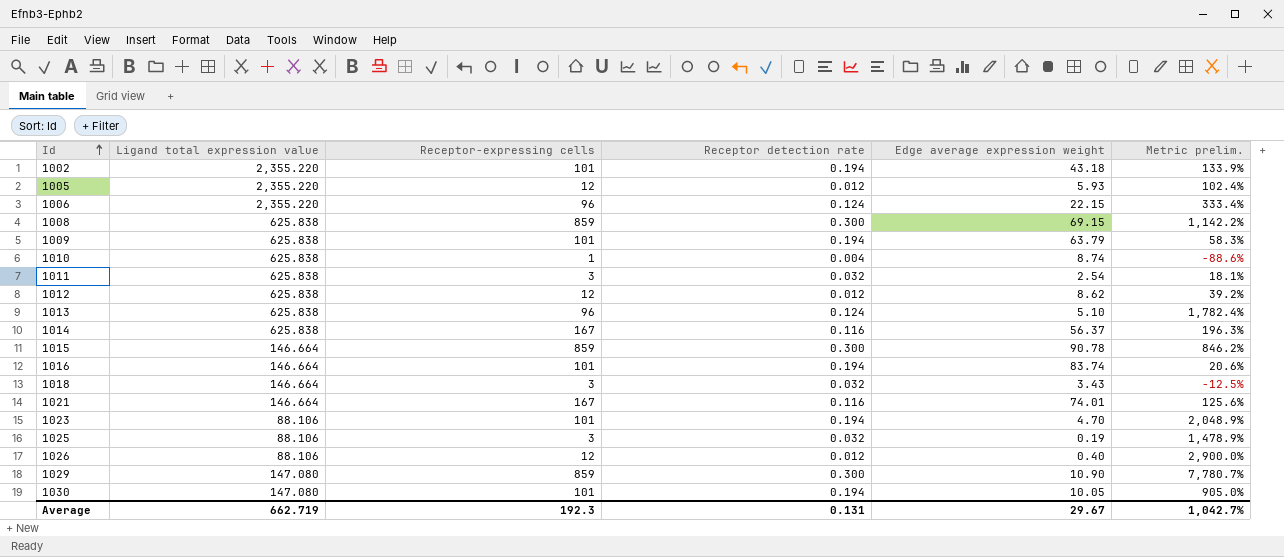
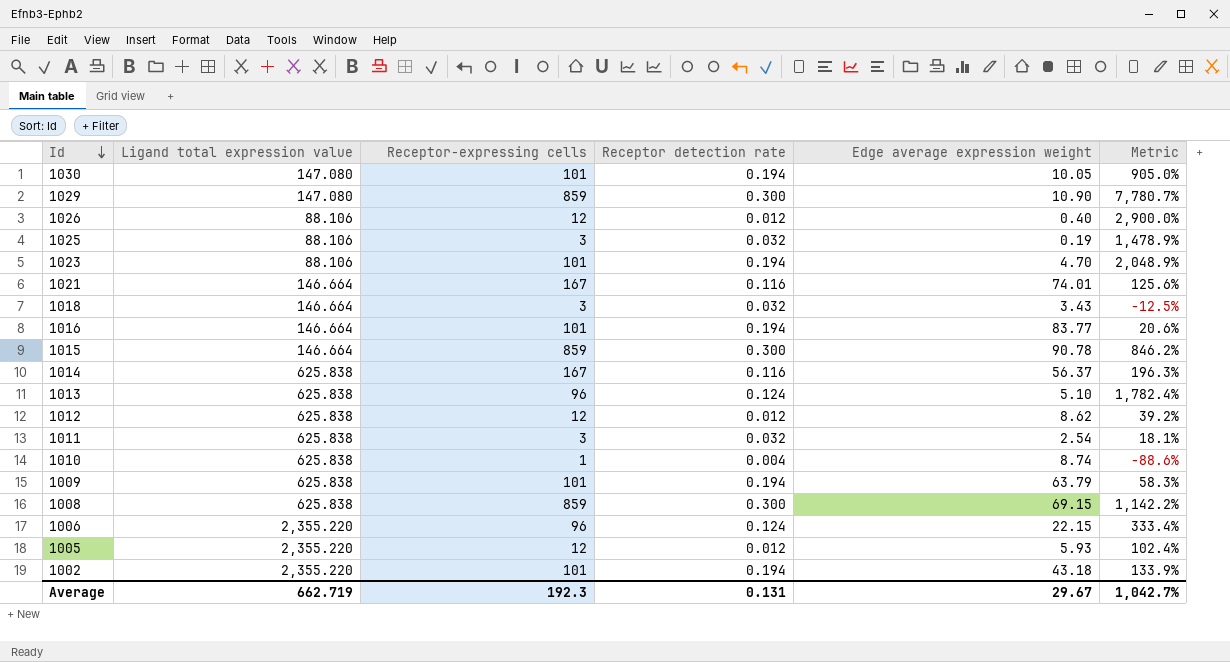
row order: Id ascending -> Id descending
column name: Metric prelim. -> Metric
1016 | Edge average expression weight: 83.74 -> 83.77

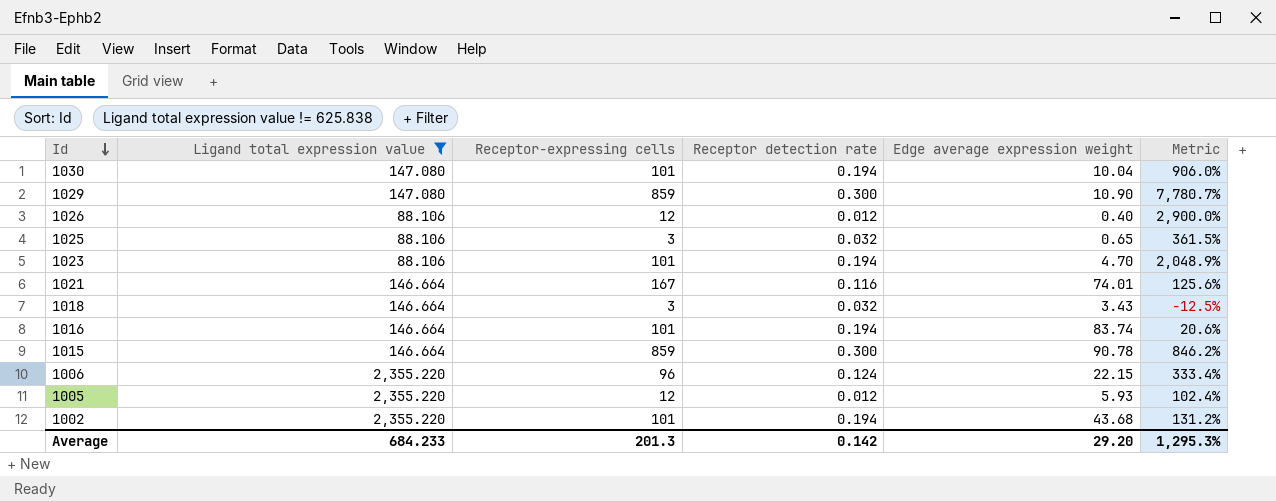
filter: none -> Ligand total expression value != 625.838
1030 | Edge average expression weight: 10.05 -> 10.04
1030 | Metric: 905.0% -> 906.0%
1025 | Edge average expression weight: 0.19 -> 0.65
1025 | Metric: 1,478.9% -> 361.5%
1016 | Edge average expression weight: 83.77 -> 83.74
1002 | Edge average expression weight: 43.18 -> 43.68
1002 | Metric: 133.9% -> 131.2%
Average | Ligand total expression value: 662.719 -> 684.233
Average | Receptor-expressing cells: 192.3 -> 201.3
Average | Receptor detection rate: 0.131 -> 0.142
Average | Edge average expression weight: 29.67 -> 29.20
Average | Metric: 1,042.7% -> 1,295.3%

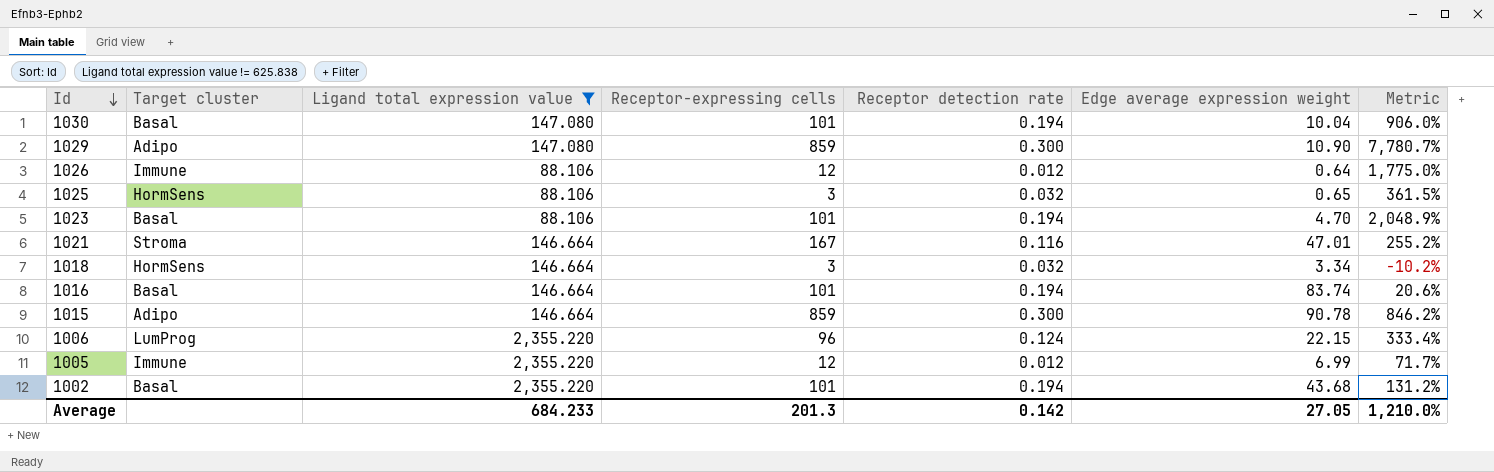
column Target cluster | position: none -> 2
1026 | Edge average expression weight: 0.40 -> 0.64
1026 | Metric: 2,900.0% -> 1,775.0%
1021 | Edge average expression weight: 74.01 -> 47.01
1021 | Metric: 125.6% -> 255.2%
1018 | Edge average expression weight: 3.43 -> 3.34
1018 | Metric: -12.5% -> -10.2%
1005 | Edge average expression weight: 5.93 -> 6.99
1005 | Metric: 102.4% -> 71.7%
Average | Edge average expression weight: 29.20 -> 27.05
Average | Metric: 1,295.3% -> 1,210.0%

